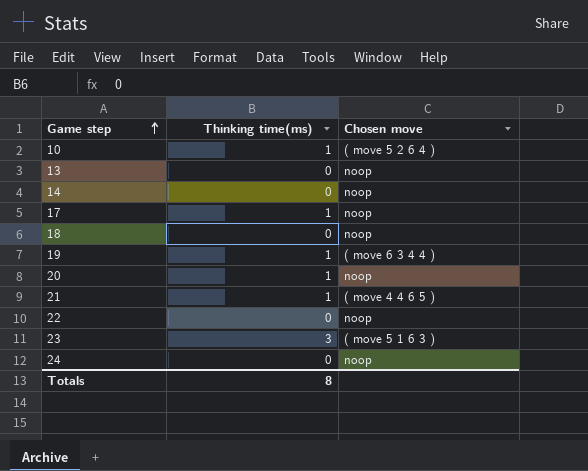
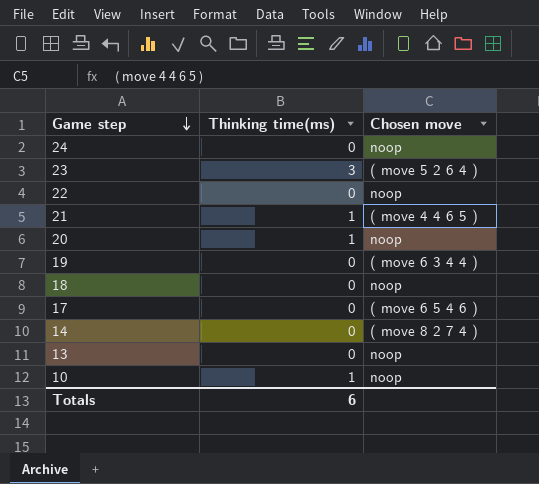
row order: Game step ascending -> Game step descending
23 | Chosen move: ( move 5 1 6 3 ) -> ( move 5 2 6 4 )
19 | Thinking time(ms): 1 -> 0
17 | Thinking time(ms): 1 -> 0
17 | Chosen move: noop -> ( move 6 5 4 6 )
14 | Chosen move: noop -> ( move 8 2 7 4 )
10 | Chosen move: ( move 5 2 6 4 ) -> noop
Totals | Thinking time(ms): 8 -> 6

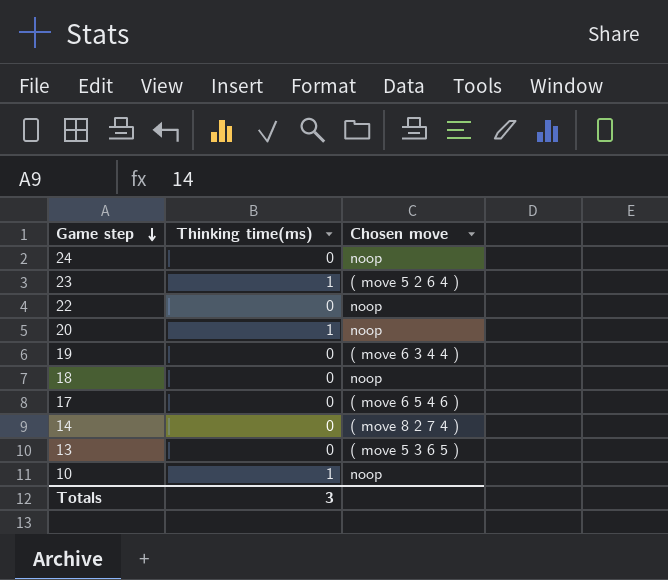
row 21: 1 | ( move 4 4 6 5 ) -> none
23 | Thinking time(ms): 3 -> 1
13 | Chosen move: noop -> ( move 5 3 6 5 )
Totals | Thinking time(ms): 6 -> 3

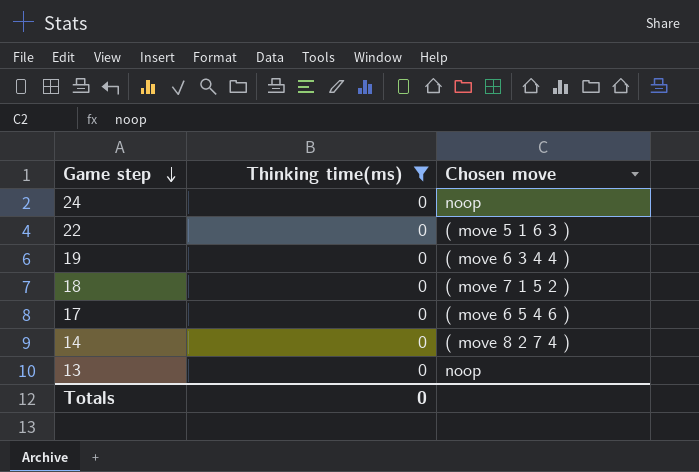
filter: none -> Thinking time(ms) = 0
22 | Chosen move: noop -> ( move 5 1 6 3 )
18 | Chosen move: noop -> ( move 7 1 5 2 )
13 | Chosen move: ( move 5 3 6 5 ) -> noop
Totals | Thinking time(ms): 3 -> 0

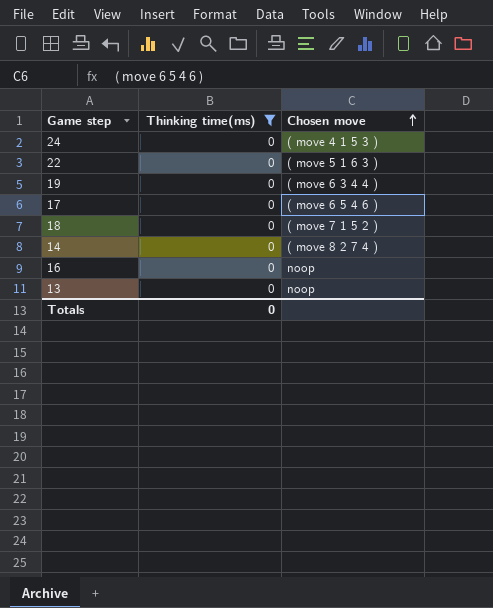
row order: Game step descending -> Chosen move ascending
24 | Chosen move: noop -> ( move 4 1 5 3 )
row 16: none -> 0 | noop

